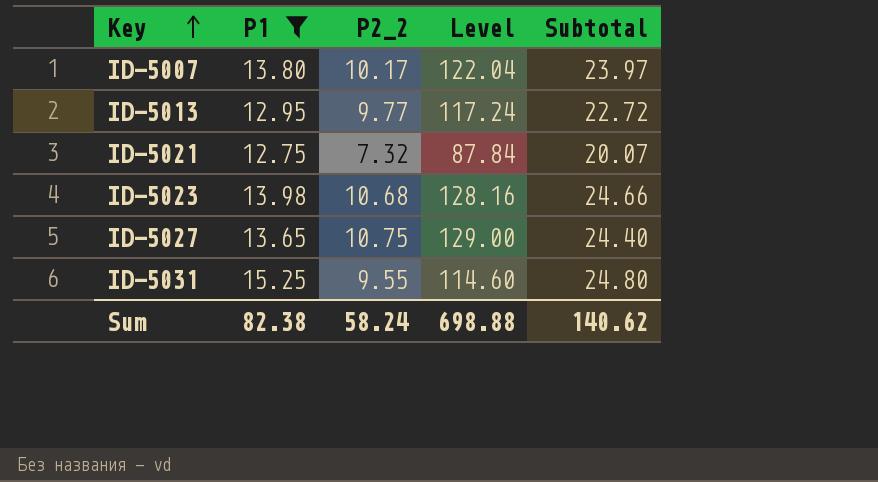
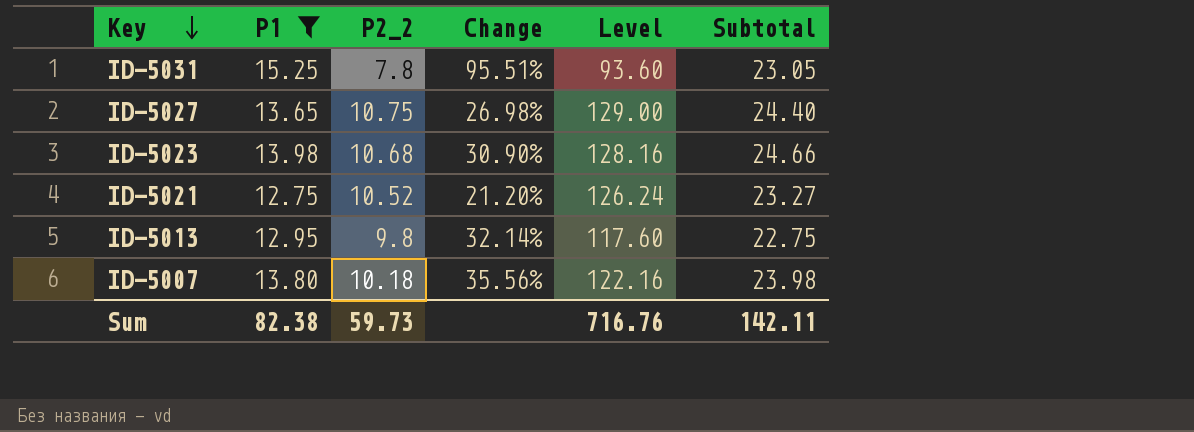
row order: Key ascending -> Key descending
column Change | formula: none -> ([P1] - [P2_2]) / [P2_2]
ID-5031 | P2_2: 9.55 -> 7.8
ID-5031 | Level: 114.60 -> 93.60
ID-5031 | Subtotal: 24.80 -> 23.05
ID-5021 | P2_2: 7.32 -> 10.52
ID-5021 | Level: 87.84 -> 126.24
ID-5021 | Subtotal: 20.07 -> 23.27
ID-5013 | P2_2: 9.77 -> 9.8
ID-5013 | Level: 117.24 -> 117.60
ID-5013 | Subtotal: 22.72 -> 22.75
ID-5007 | P2_2: 10.17 -> 10.18
ID-5007 | Level: 122.04 -> 122.16
ID-5007 | Subtotal: 23.97 -> 23.98
Sum | P2_2: 58.24 -> 59.73
Sum | Level: 698.88 -> 716.76
Sum | Subtotal: 140.62 -> 142.11

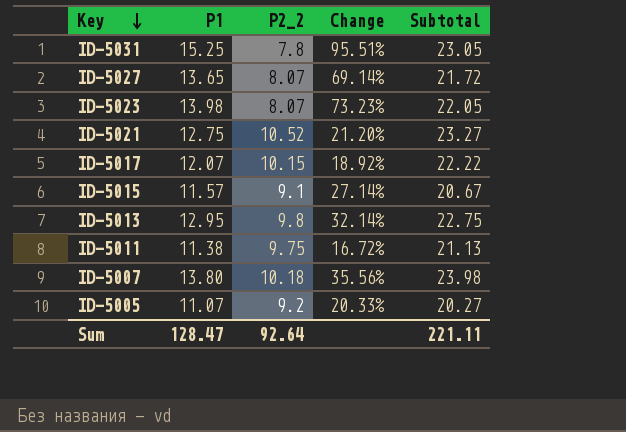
filter: P1 >= 12.75 -> none
column Level | formula: [P2_2] * 12 -> none
ID-5027 | P2_2: 10.75 -> 8.07
ID-5027 | Change: 26.98% -> 69.14%
ID-5027 | Subtotal: 24.40 -> 21.72
ID-5023 | P2_2: 10.68 -> 8.07
ID-5023 | Change: 30.90% -> 73.23%
ID-5023 | Subtotal: 24.66 -> 22.05
Sum | P1: 82.38 -> 128.47
Sum | P2_2: 59.73 -> 92.64
Sum | Subtotal: 142.11 -> 221.11

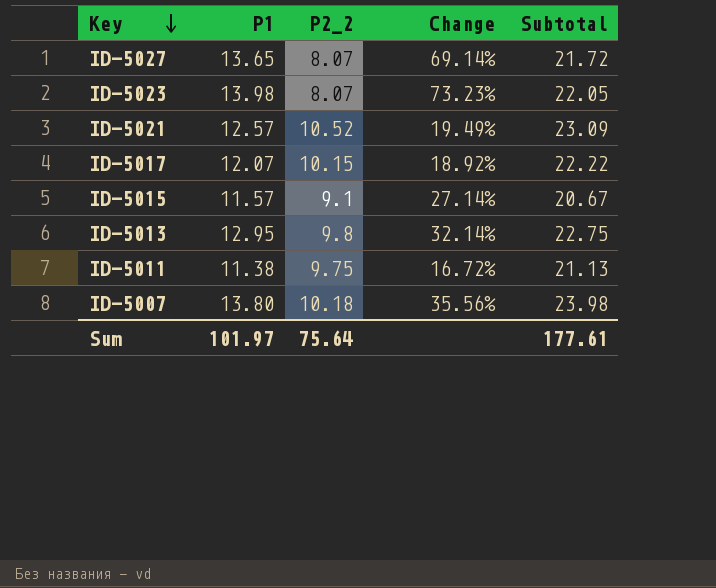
row ID-5031: 15.25 | 7.8 | 95.51% | 23.05 -> none
row ID-5005: 11.07 | 9.2 | 20.33% | 20.27 -> none
ID-5021 | P1: 12.75 -> 12.57
ID-5021 | Change: 21.20% -> 19.49%
ID-5021 | Subtotal: 23.27 -> 23.09
Sum | P1: 128.47 -> 101.97
Sum | P2_2: 92.64 -> 75.64
Sum | Subtotal: 221.11 -> 177.61

